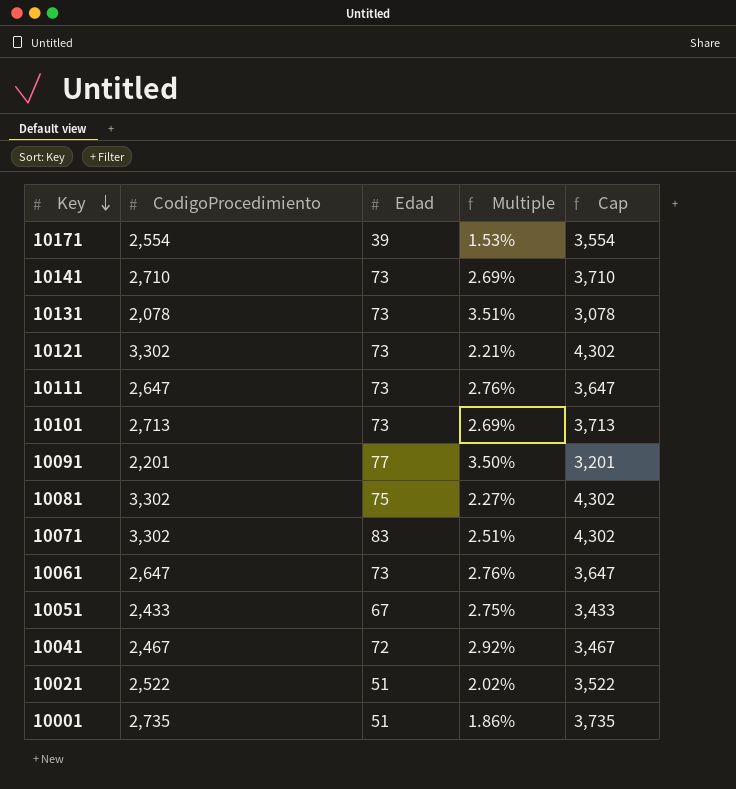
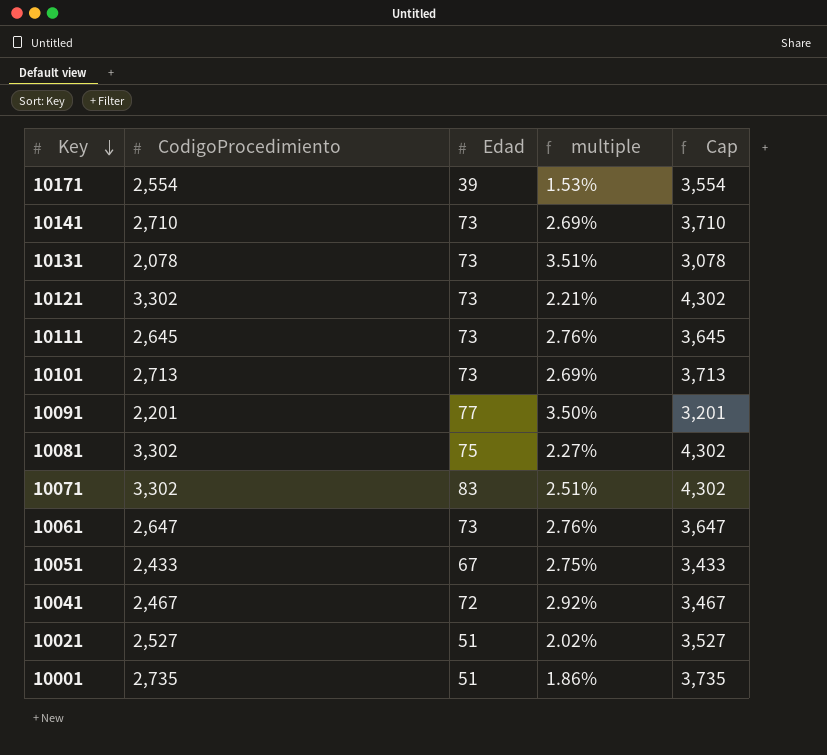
column name: Multiple -> multiple
10111 | CodigoProcedimiento: 2,647 -> 2,645
10111 | Cap: 3,647 -> 3,645
10021 | CodigoProcedimiento: 2,522 -> 2,527
10021 | Cap: 3,522 -> 3,527

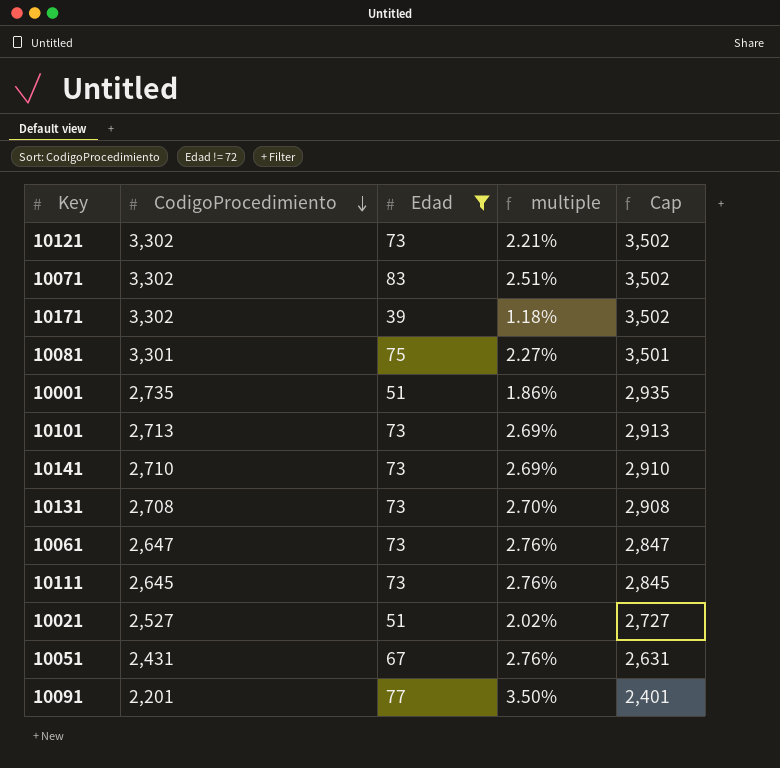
filter: none -> Edad != 72
row order: Key descending -> CodigoProcedimiento descending
column Cap | formula: [CodigoProcedimiento] + 1000 -> [CodigoProcedimiento] + 200
10171 | CodigoProcedimiento: 2,554 -> 3,302
10171 | multiple: 1.53% -> 1.18%
10081 | CodigoProcedimiento: 3,302 -> 3,301
10131 | CodigoProcedimiento: 2,078 -> 2,708
10131 | multiple: 3.51% -> 2.70%
10051 | CodigoProcedimiento: 2,433 -> 2,431
10051 | multiple: 2.75% -> 2.76%

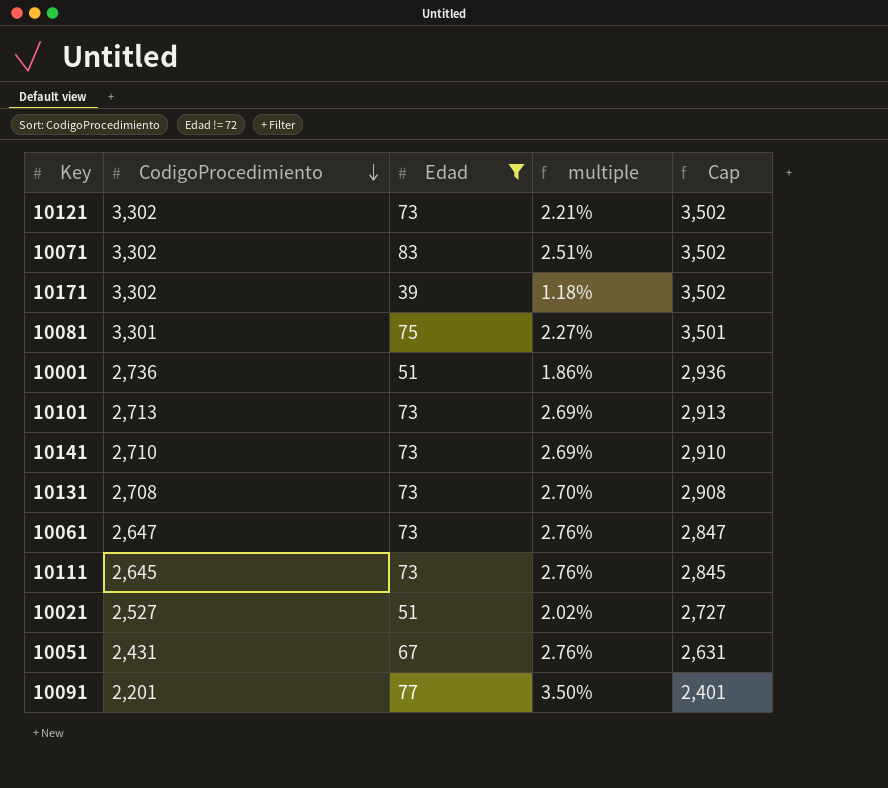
10001 | CodigoProcedimiento: 2,735 -> 2,736
10001 | Cap: 2,935 -> 2,936

